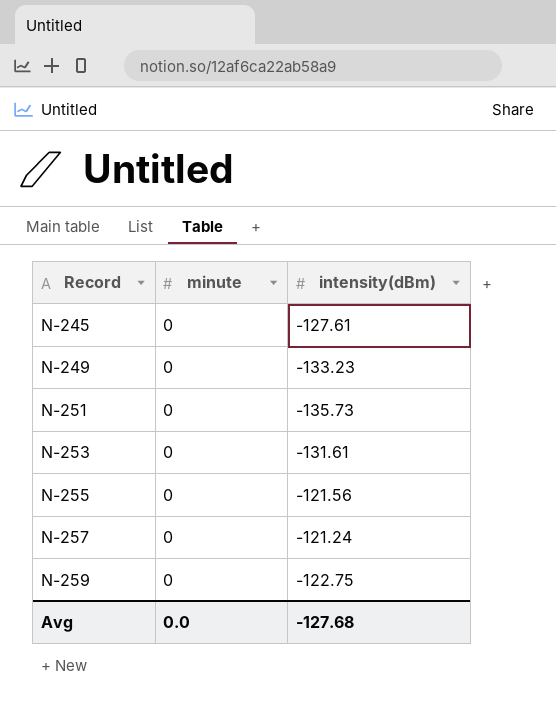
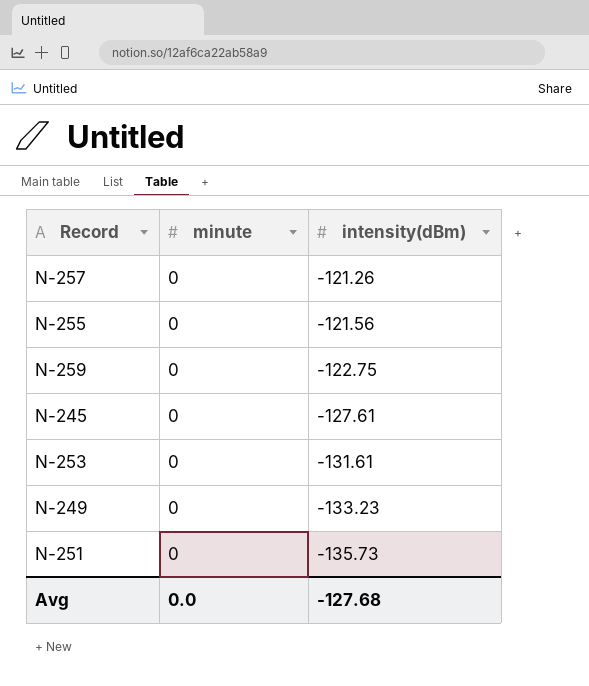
row order: Record ascending -> intensity(dBm) descending
N-257 | intensity(dBm): -121.24 -> -121.26

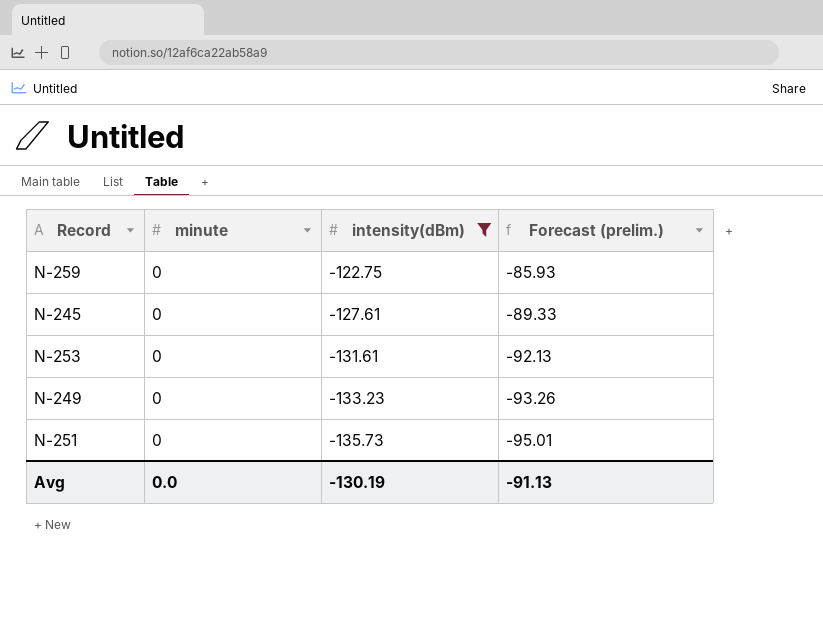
filter: none -> intensity(dBm) <= -122.75
column Forecast (prelim.) | formula: none -> [intensity(dBm)] * 0.7
Avg | intensity(dBm): -127.68 -> -130.19

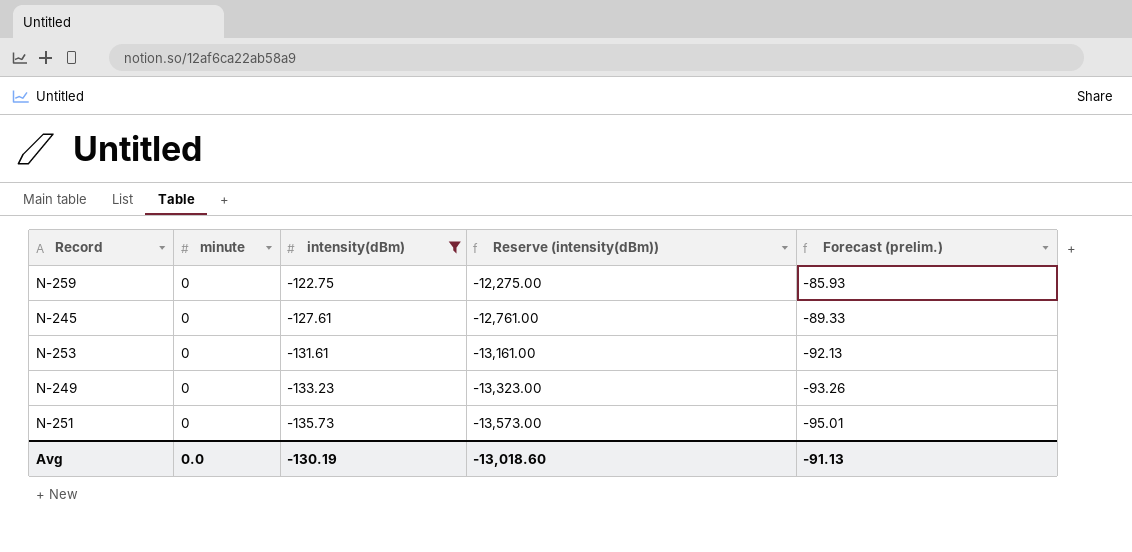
column Reserve (intensity(dBm)) | formula: none -> [intensity(dBm)] * 100

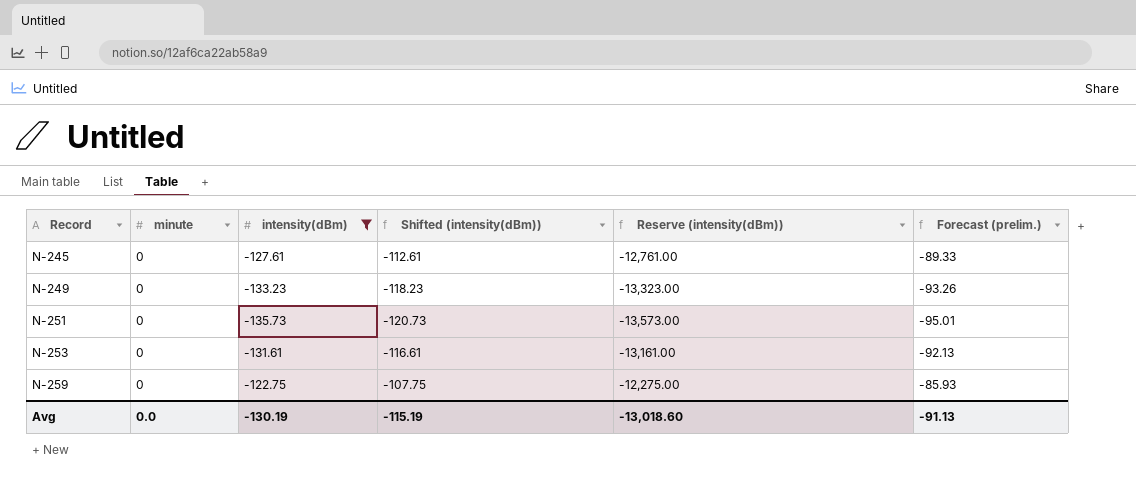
row order: intensity(dBm) descending -> Record ascending
column Shifted (intensity(dBm)) | formula: none -> [intensity(dBm)] + 15

